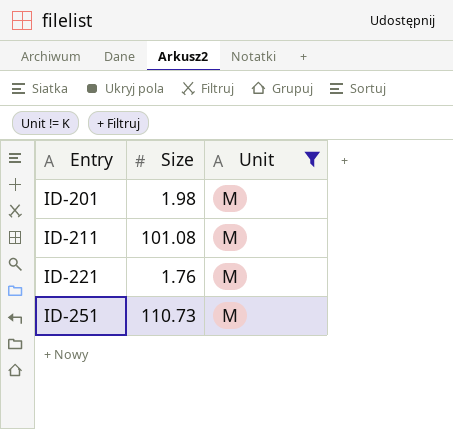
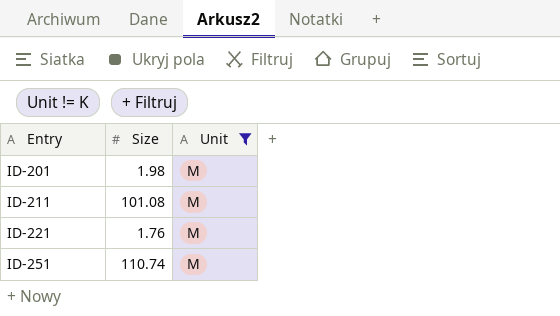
ID-251 | Size: 110.73 -> 110.74

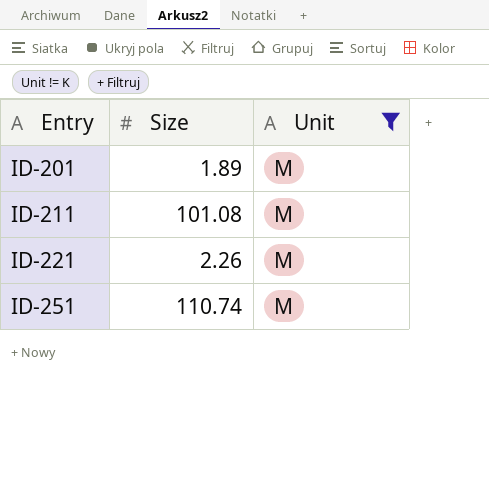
ID-201 | Size: 1.98 -> 1.89
ID-221 | Size: 1.76 -> 2.26

